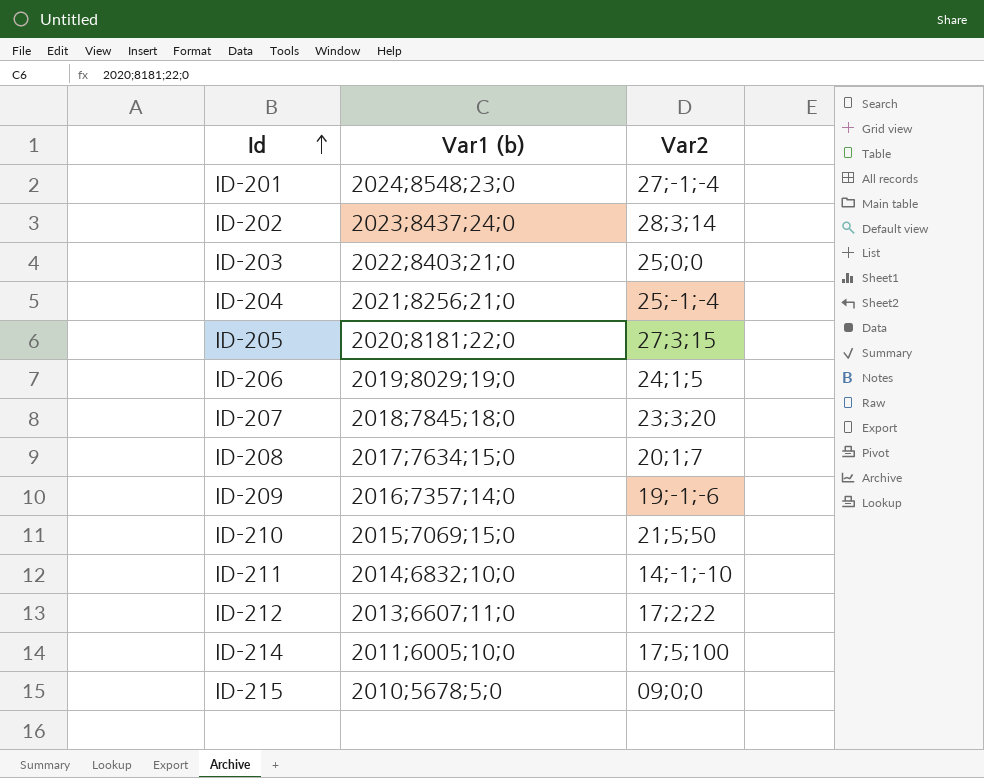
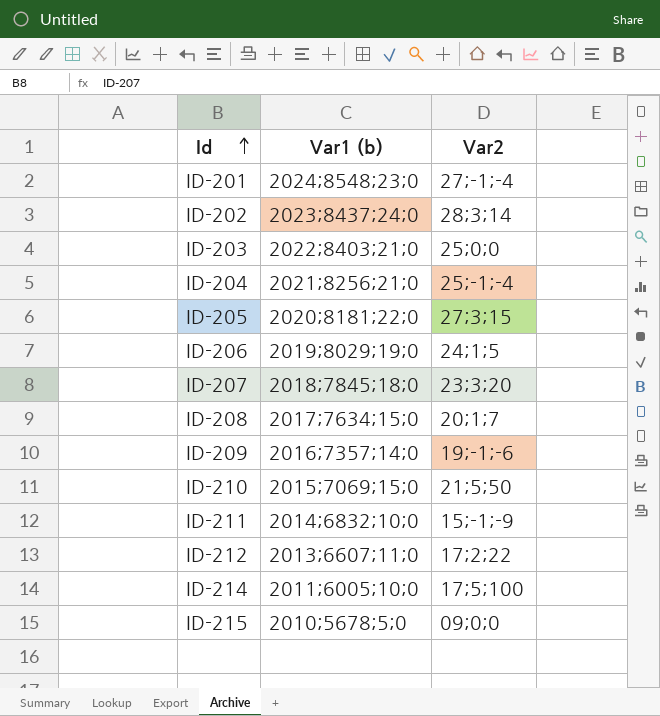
ID-211 | Var2: 14;-1;-10 -> 15;-1;-9

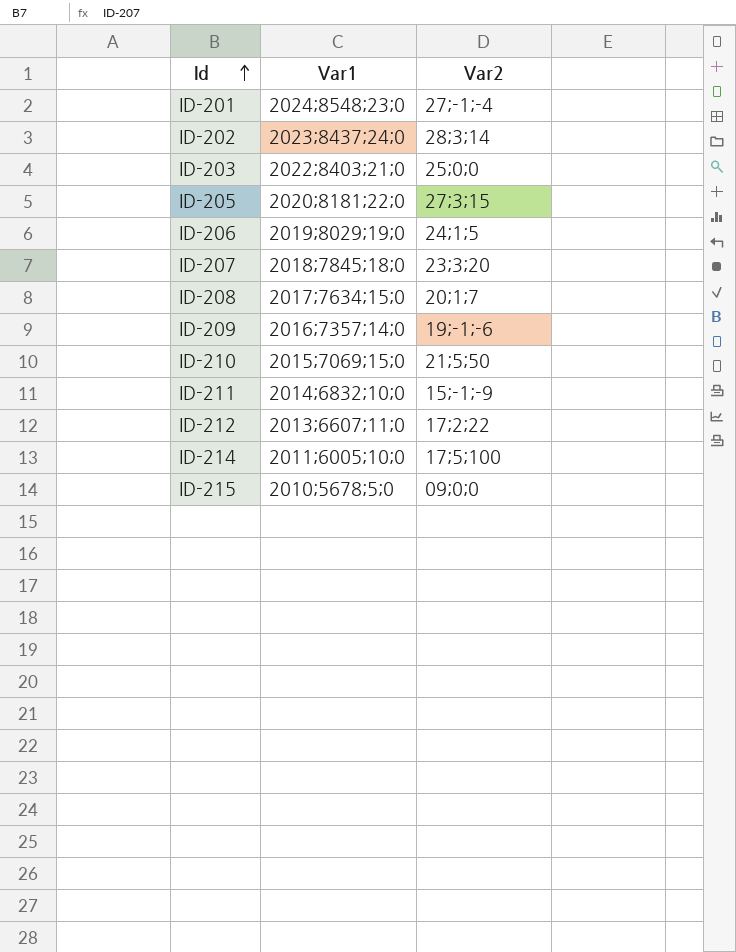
column name: Var1 (b) -> Var1
row ID-204: 2021;8256;21;0 | 25;-1;-4 -> none

